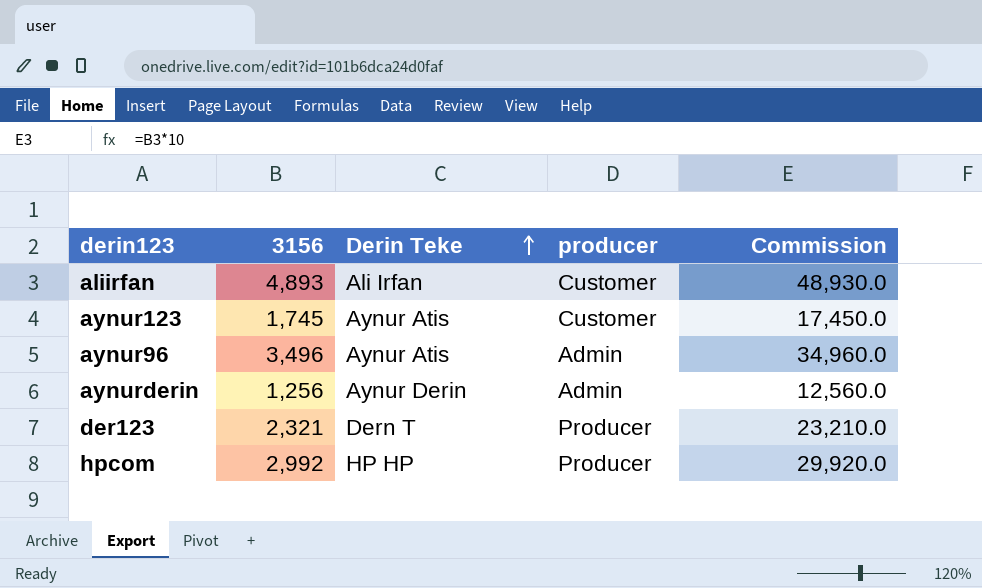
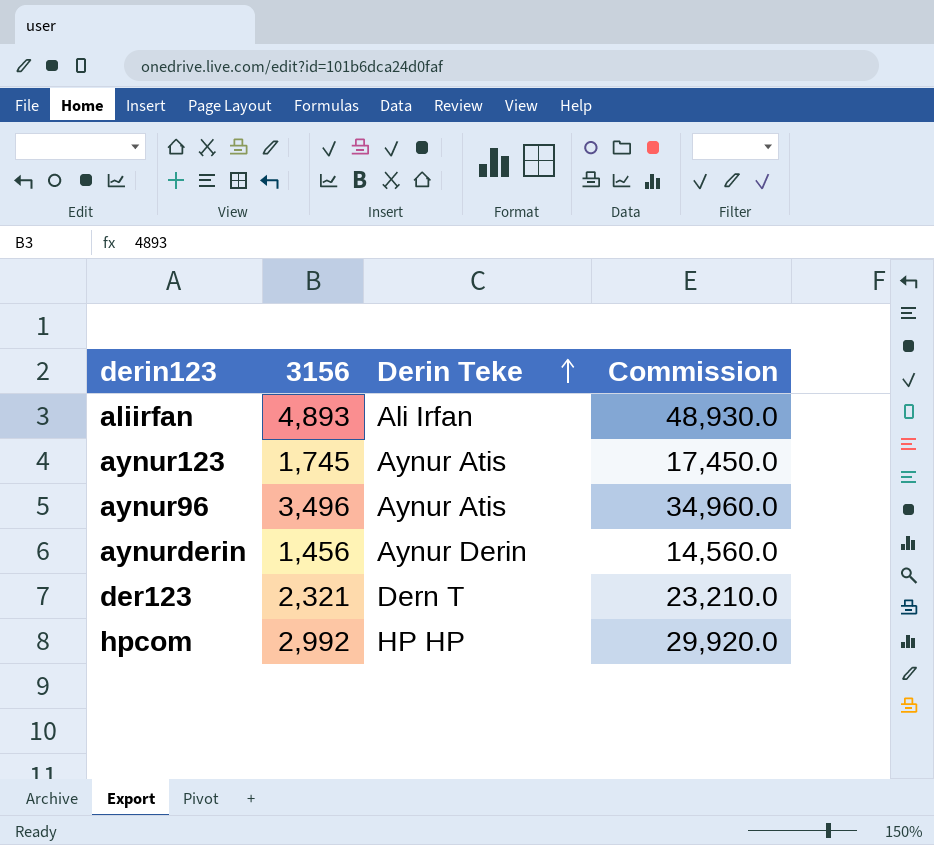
column producer | position: 4 -> none
aynurderin | 3156: 1,256 -> 1,456
aynurderin | Commission: 12,560.0 -> 14,560.0

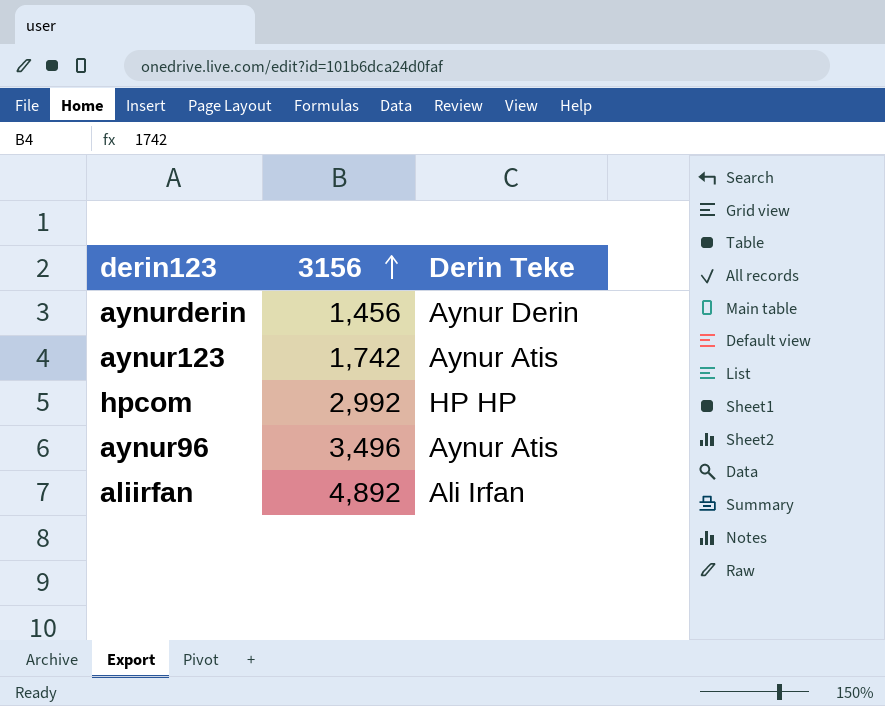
row order: Derin Teke ascending -> 3156 ascending
column Commission | formula: [3156] * 10 -> none
row der123: 2,321 | Dern T | 23,210.0 -> none
aynur123 | 3156: 1,745 -> 1,742
aliirfan | 3156: 4,893 -> 4,892

